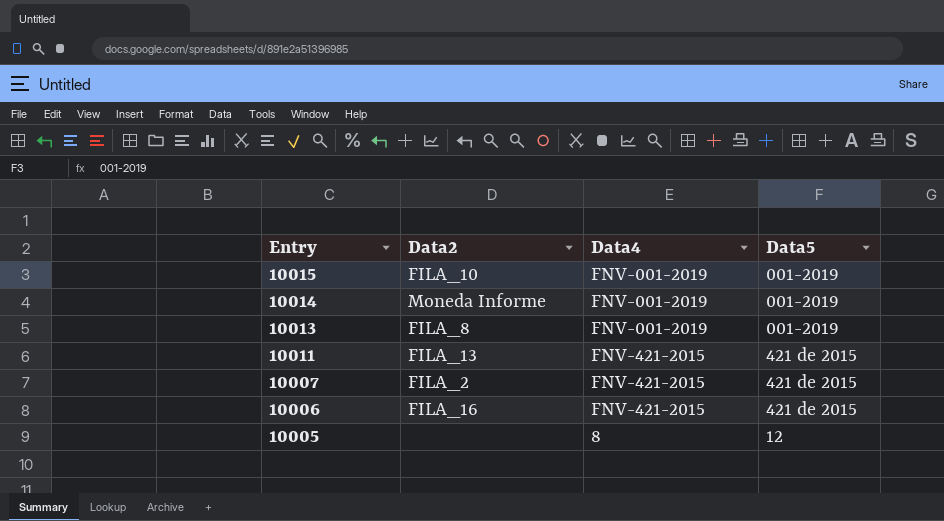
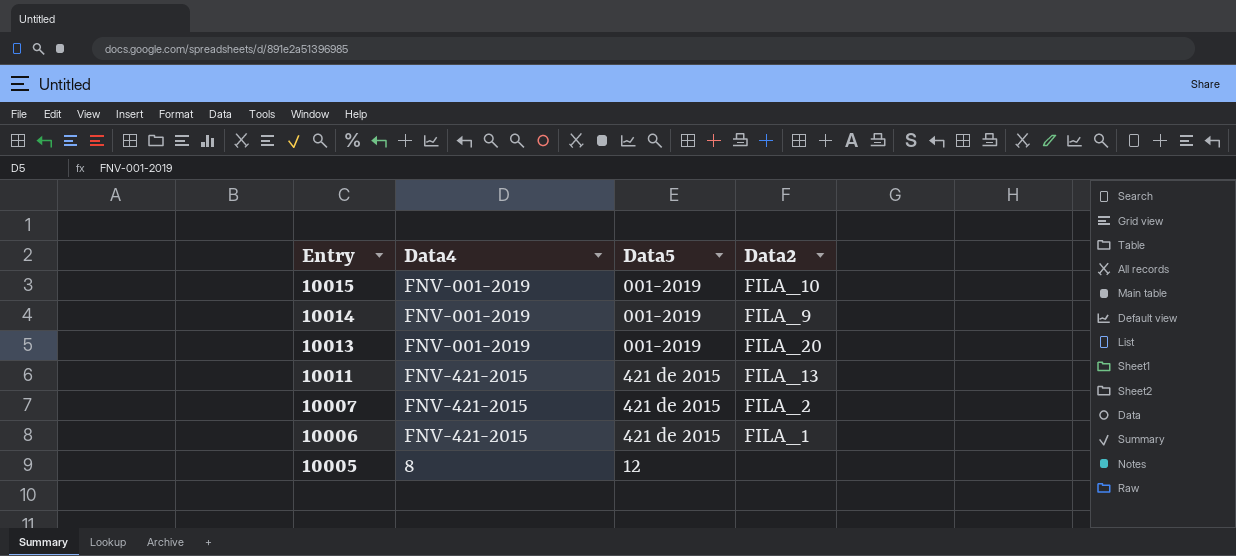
column Data2 | position: 2 -> 4
10014 | Data2: Moneda Informe -> FILA_9
10013 | Data2: FILA_8 -> FILA_20
10006 | Data2: FILA_16 -> FILA_1

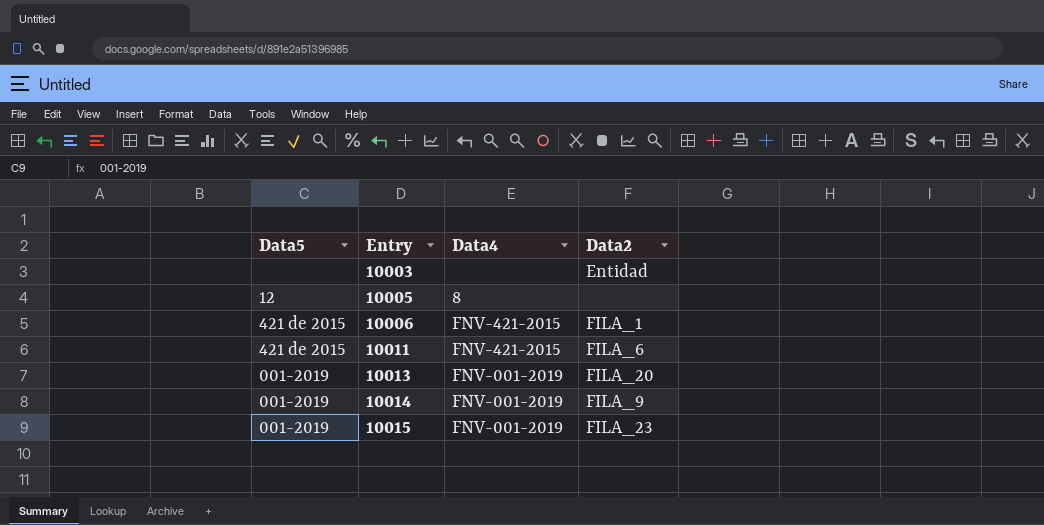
row order: Entry descending -> Entry ascending
column Data5 | position: 3 -> 1
row 10007: FNV-421-2015 | 421 de 2015 | FILA_2 -> none
row 10003: none -> none | none | Entidad
10011 | Data2: FILA_13 -> FILA_6
10015 | Data2: FILA_10 -> FILA_23

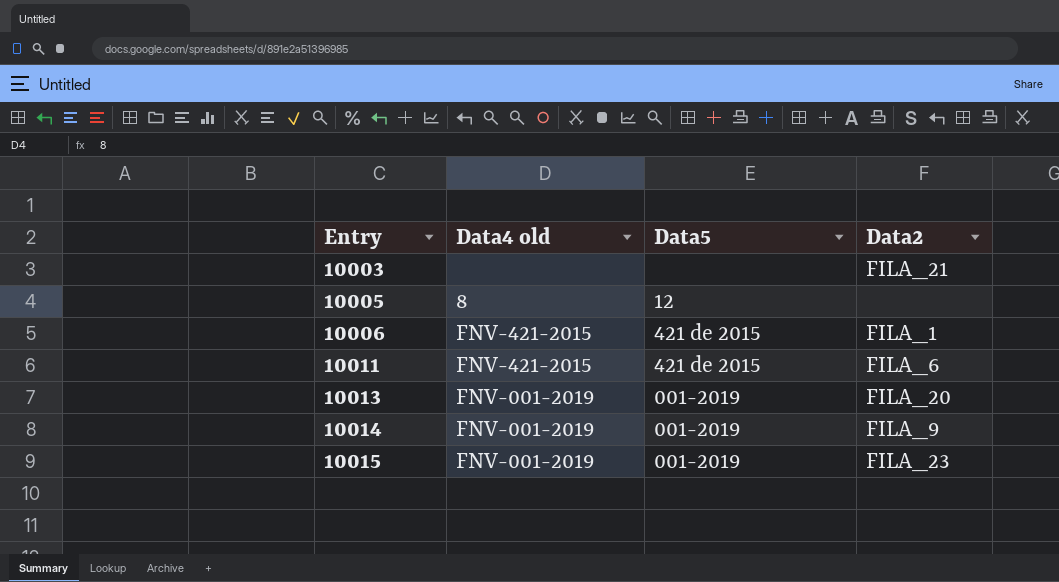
column name: Data4 -> Data4 old
column Data5 | position: 1 -> 3
10003 | Data2: Entidad -> FILA_21

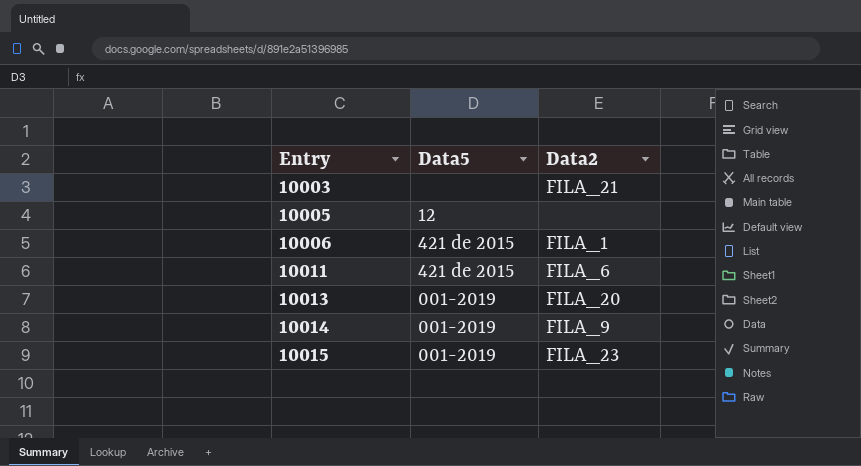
column Data4 old | position: 2 -> none

